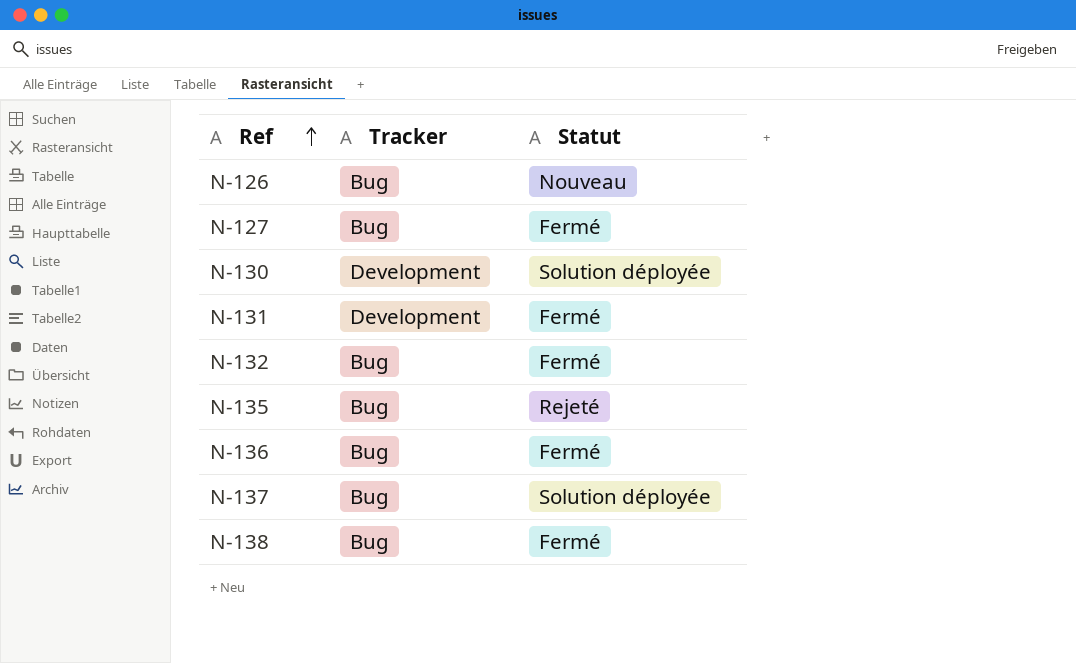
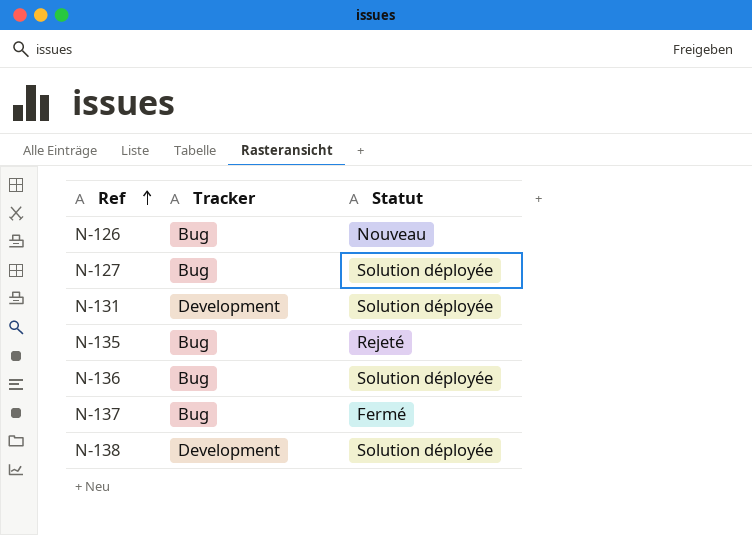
row N-130: Development | Solution déployée -> none
row N-132: Bug | Fermé -> none
N-127 | Statut: Fermé -> Solution déployée
N-131 | Statut: Fermé -> Solution déployée
N-136 | Statut: Fermé -> Solution déployée
N-137 | Statut: Solution déployée -> Fermé
N-138 | Tracker: Bug -> Development
N-138 | Statut: Fermé -> Solution déployée

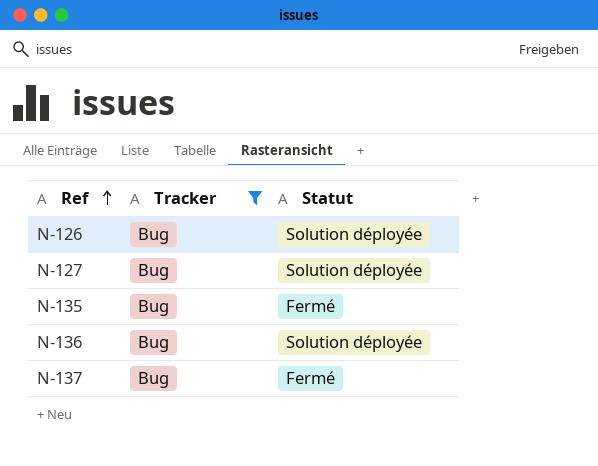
filter: none -> Tracker = Bug
N-126 | Statut: Nouveau -> Solution déployée
N-135 | Statut: Rejeté -> Fermé

